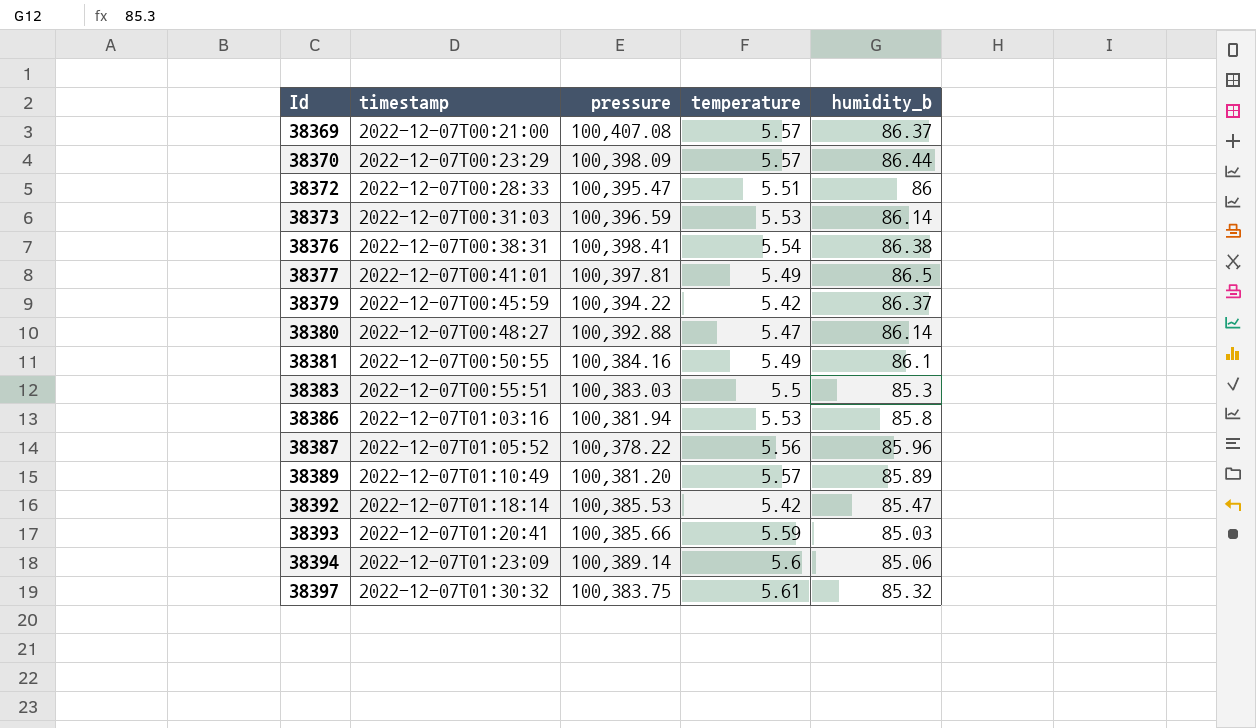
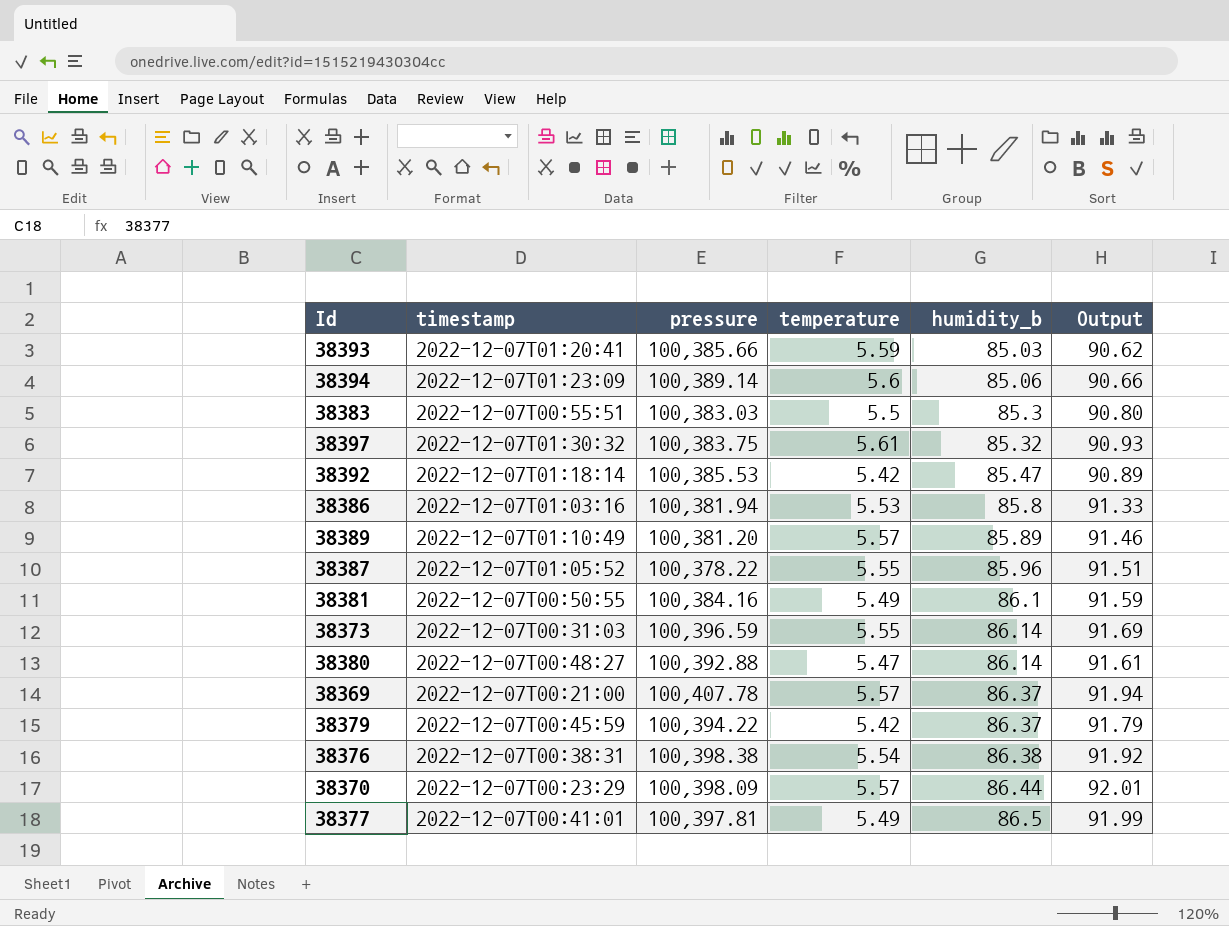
row order: Id ascending -> humidity_b ascending
column Output | formula: none -> [temperature] + [humidity_b]
row 38372: 2022-12-07T00:28:33 | 100,395.47 | 5.51 | 86 -> none
38387 | temperature: 5.56 -> 5.55
38373 | temperature: 5.53 -> 5.55
38369 | pressure: 100,407.08 -> 100,407.78
38376 | pressure: 100,398.41 -> 100,398.38

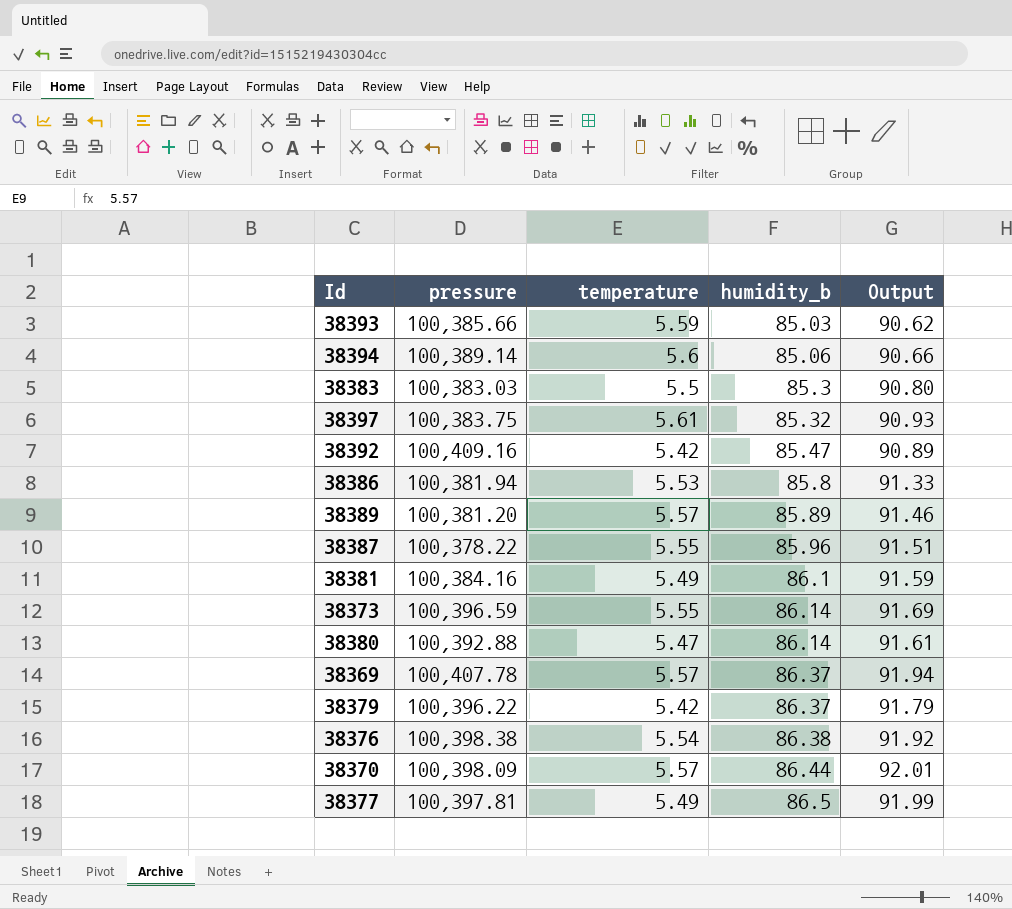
column timestamp | position: 2 -> none
38392 | pressure: 100,385.53 -> 100,409.16
38379 | pressure: 100,394.22 -> 100,396.22

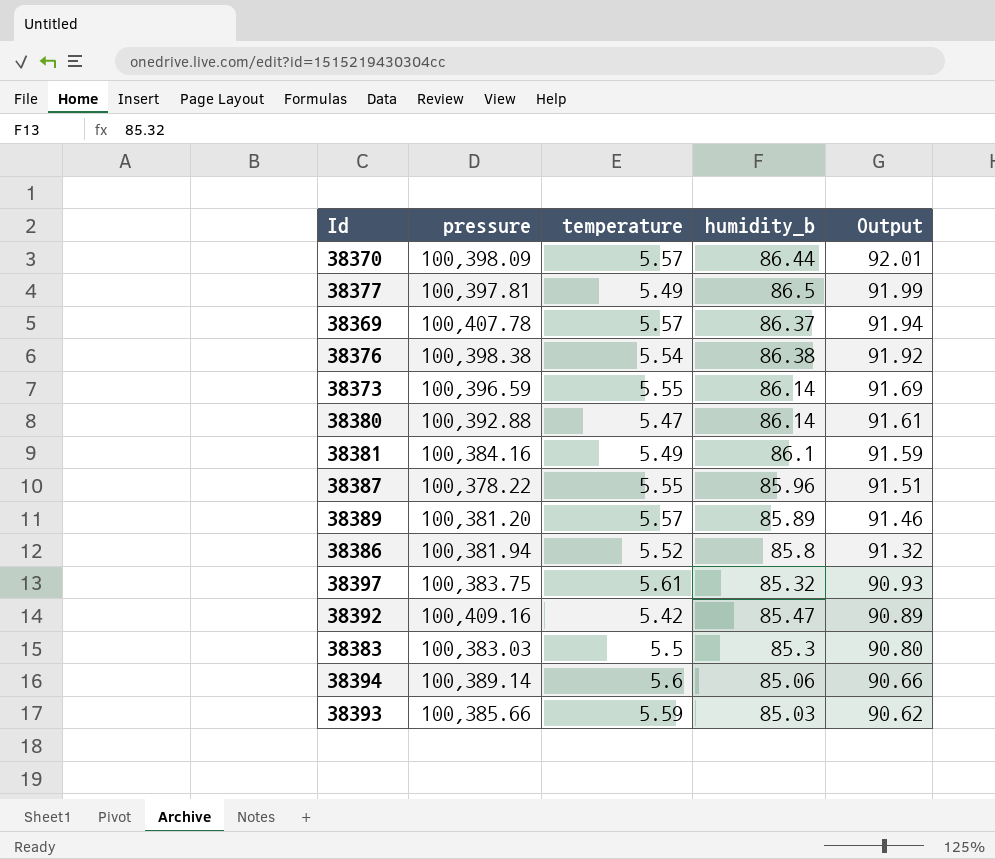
row order: humidity_b ascending -> Output descending
row 38379: 100,396.22 | 5.42 | 86.37 | 91.79 -> none
38386 | temperature: 5.53 -> 5.52
38386 | Output: 91.33 -> 91.32

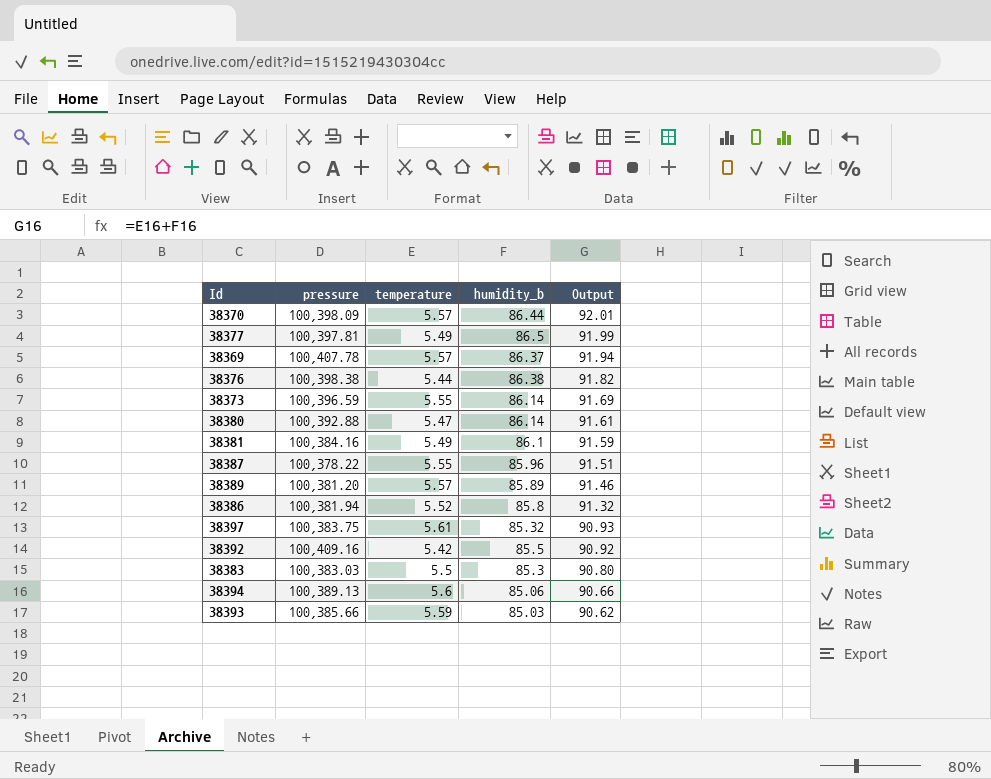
38376 | temperature: 5.54 -> 5.44
38376 | Output: 91.92 -> 91.82
38392 | humidity_b: 85.47 -> 85.5
38392 | Output: 90.89 -> 90.92
38394 | pressure: 100,389.14 -> 100,389.13

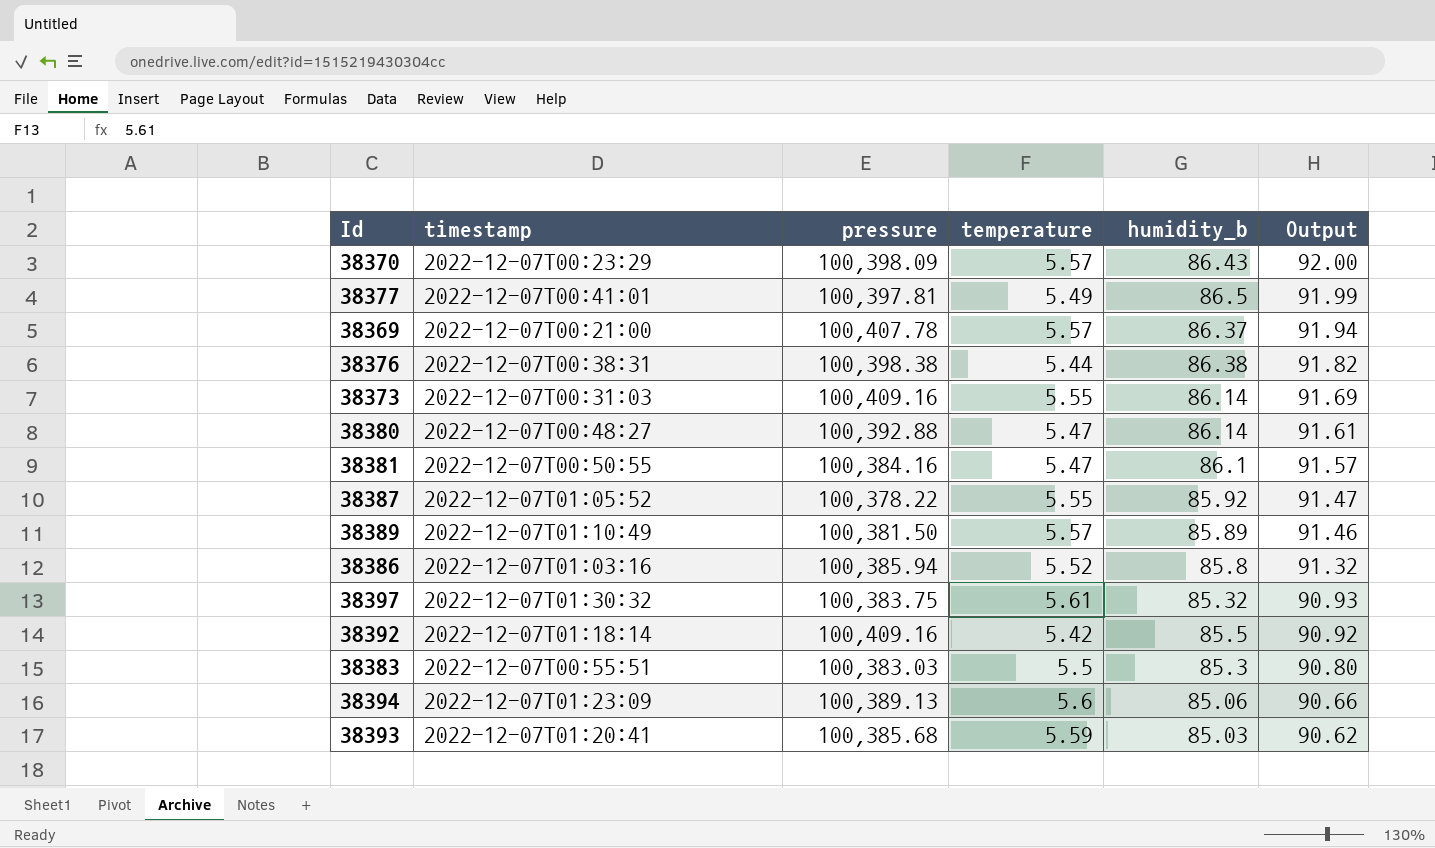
column timestamp | position: none -> 2
38370 | humidity_b: 86.44 -> 86.43
38370 | Output: 92.01 -> 92.00
38373 | pressure: 100,396.59 -> 100,409.16
38381 | temperature: 5.49 -> 5.47
38381 | Output: 91.59 -> 91.57
38387 | humidity_b: 85.96 -> 85.92
38387 | Output: 91.51 -> 91.47
38389 | pressure: 100,381.20 -> 100,381.50
38386 | pressure: 100,381.94 -> 100,385.94
38393 | pressure: 100,385.66 -> 100,385.68

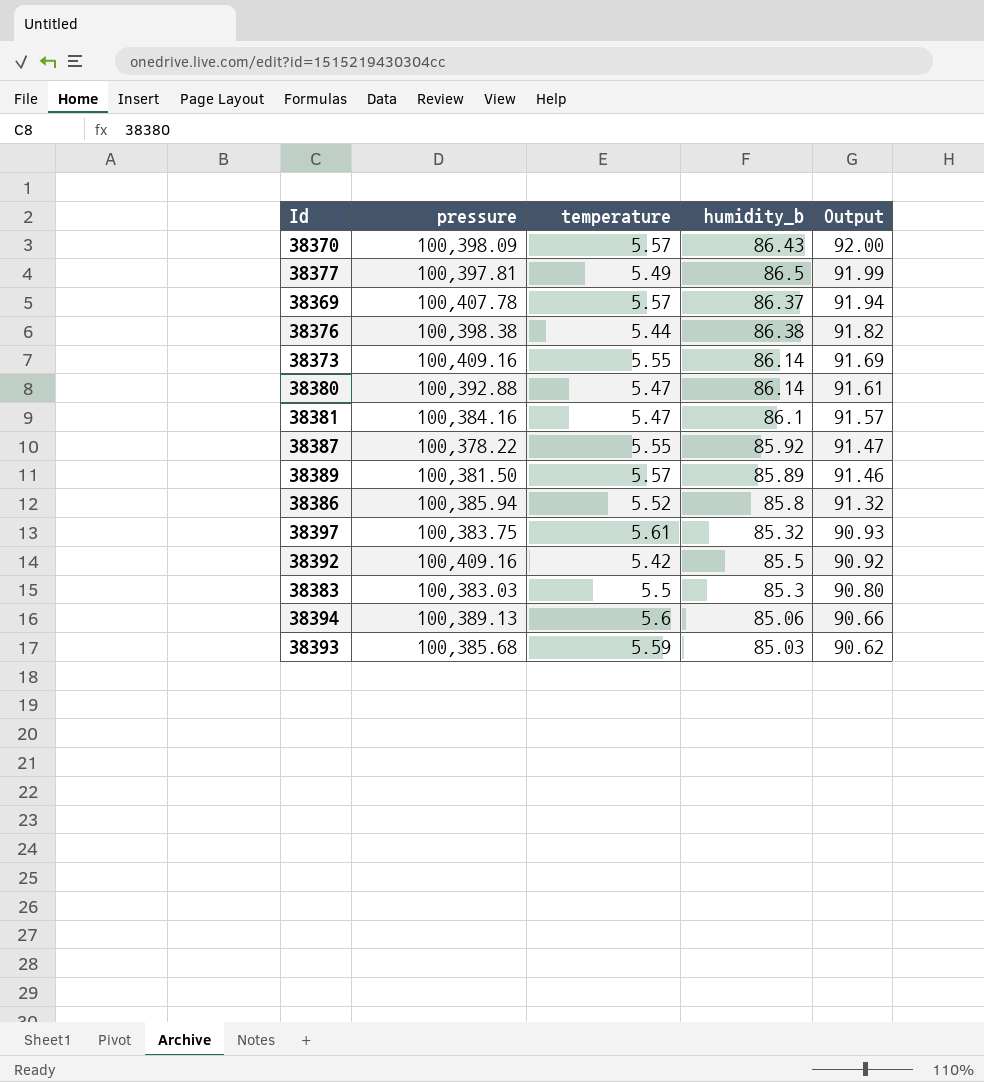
column timestamp | position: 2 -> none

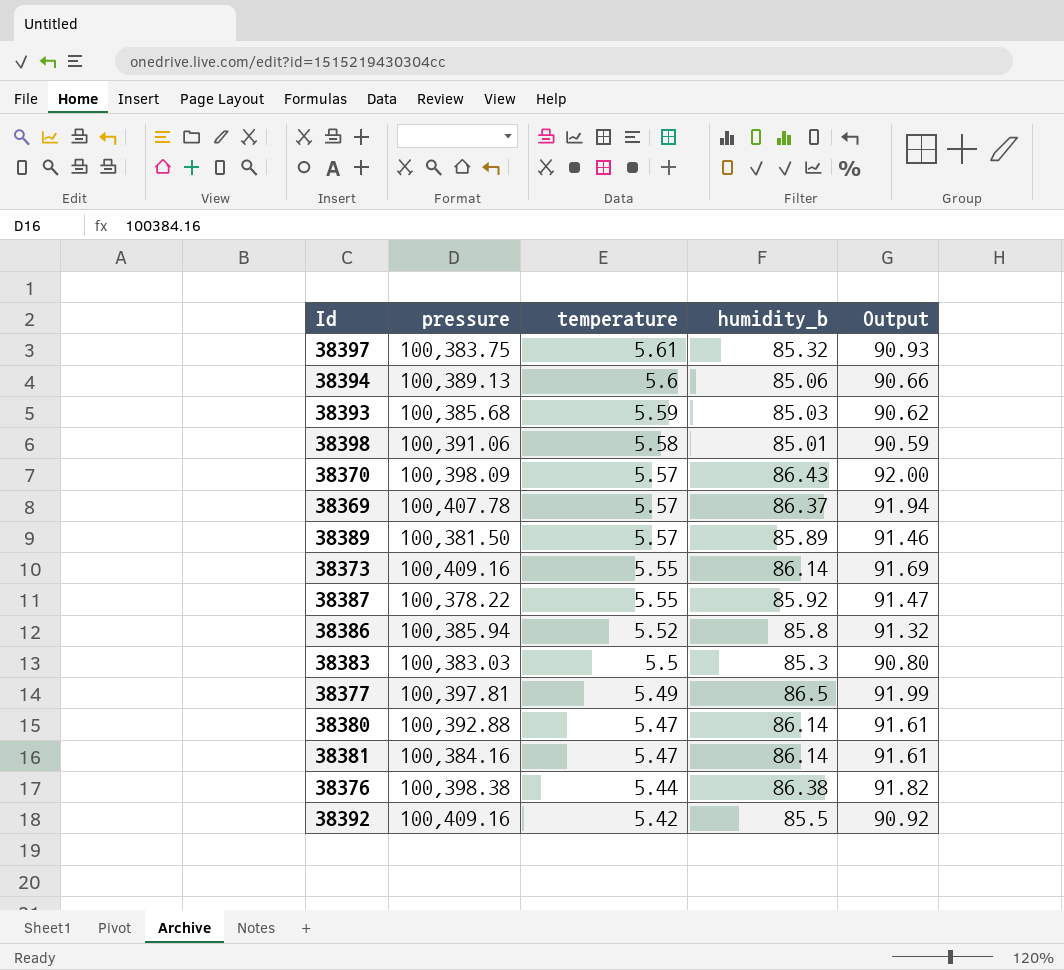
row order: Output descending -> temperature descending
row 38398: none -> 100,391.06 | 5.58 | 85.01 | 90.59
38381 | humidity_b: 86.1 -> 86.14
38381 | Output: 91.57 -> 91.61

